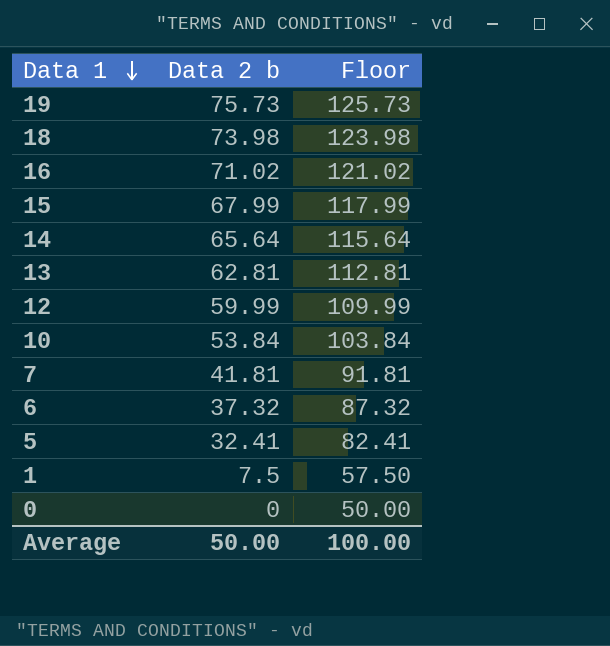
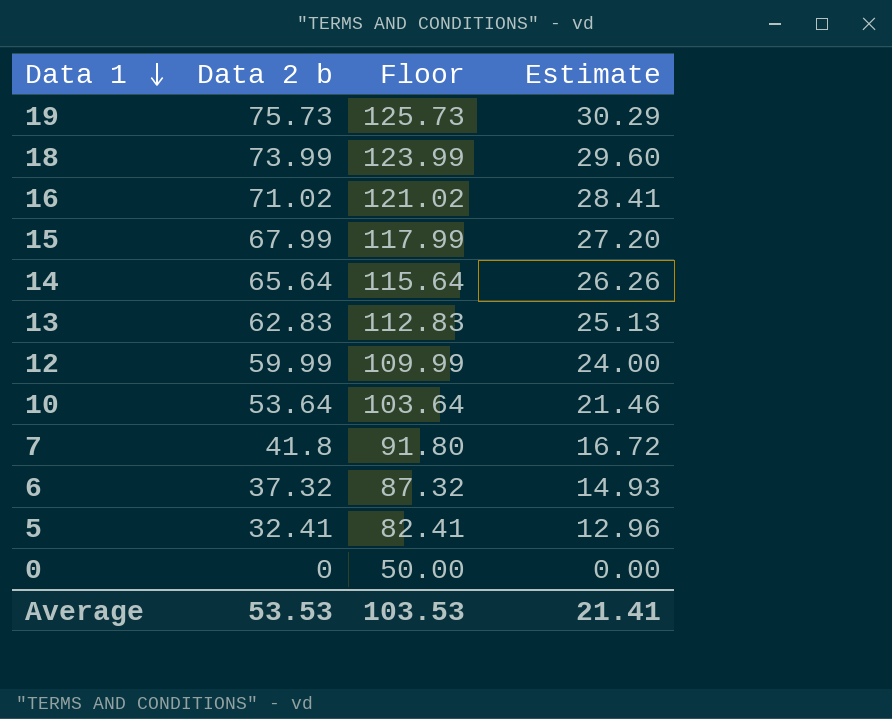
column Estimate | formula: none -> [Data 2 b] * 0.4
row 1: 7.5 | 57.50 -> none
18 | Data 2 b: 73.98 -> 73.99
18 | Floor: 123.98 -> 123.99
13 | Data 2 b: 62.81 -> 62.83
13 | Floor: 112.81 -> 112.83
10 | Data 2 b: 53.84 -> 53.64
10 | Floor: 103.84 -> 103.64
7 | Data 2 b: 41.81 -> 41.8
7 | Floor: 91.81 -> 91.80
Average | Data 2 b: 50.00 -> 53.53
Average | Floor: 100.00 -> 103.53

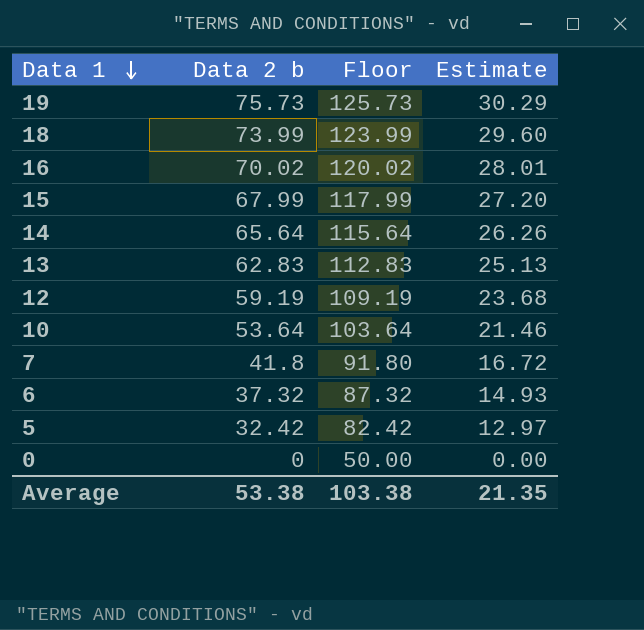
16 | Data 2 b: 71.02 -> 70.02
16 | Floor: 121.02 -> 120.02
16 | Estimate: 28.41 -> 28.01
12 | Data 2 b: 59.99 -> 59.19
12 | Floor: 109.99 -> 109.19
12 | Estimate: 24.00 -> 23.68
5 | Data 2 b: 32.41 -> 32.42
5 | Floor: 82.41 -> 82.42
5 | Estimate: 12.96 -> 12.97
Average | Data 2 b: 53.53 -> 53.38
Average | Floor: 103.53 -> 103.38
Average | Estimate: 21.41 -> 21.35

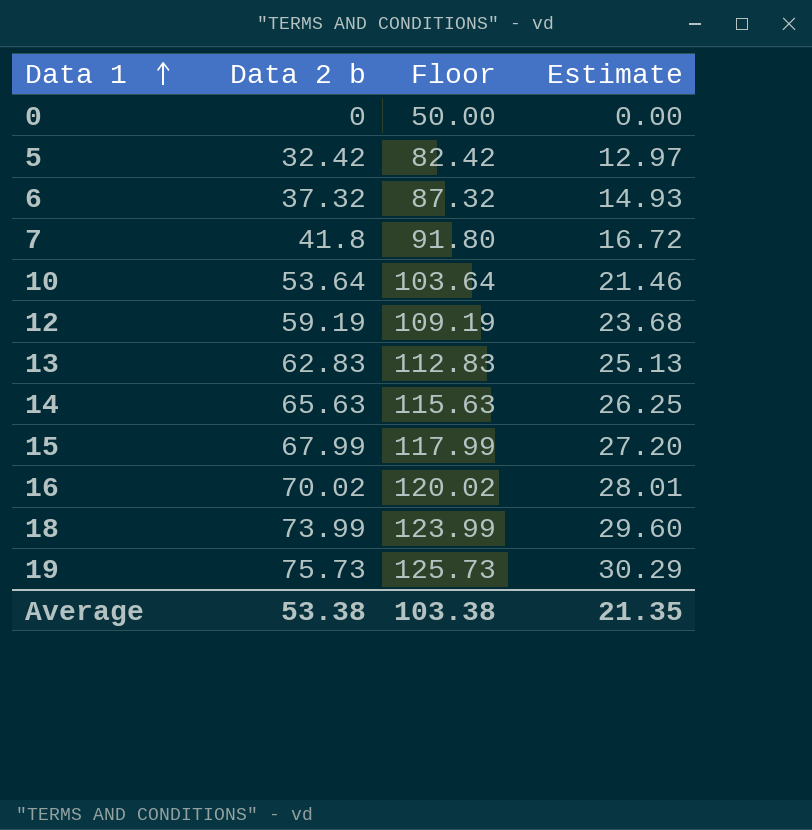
row order: Data 1 descending -> Data 1 ascending
14 | Data 2 b: 65.64 -> 65.63
14 | Floor: 115.64 -> 115.63
14 | Estimate: 26.26 -> 26.25

